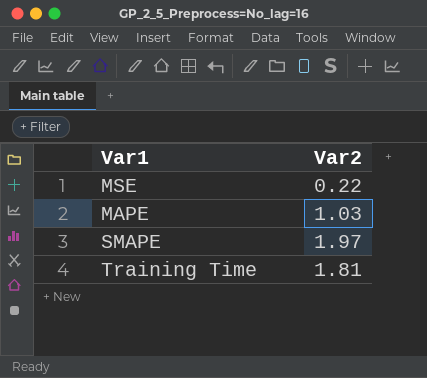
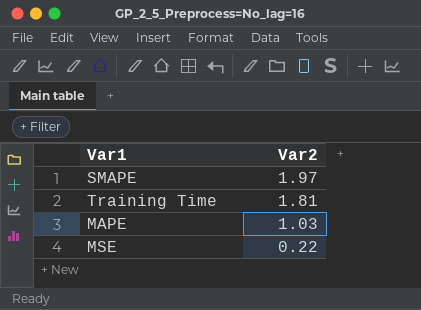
row order: none -> Var2 descending

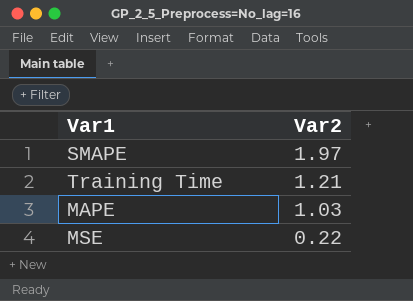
Training Time | Var2: 1.81 -> 1.21

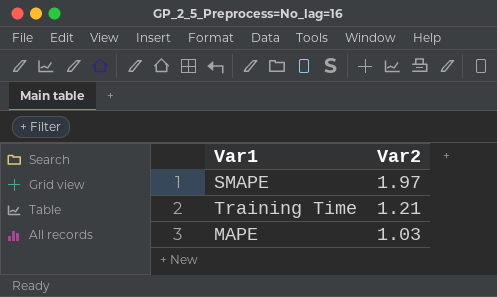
row MSE: 0.22 -> none

